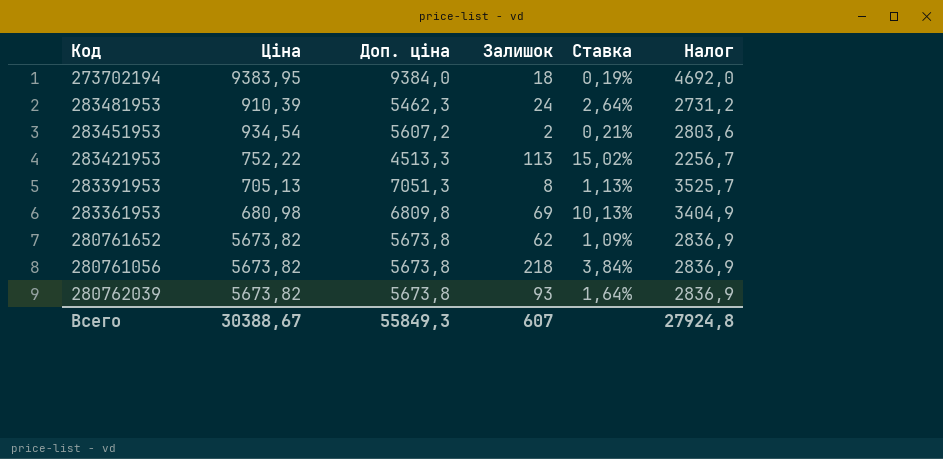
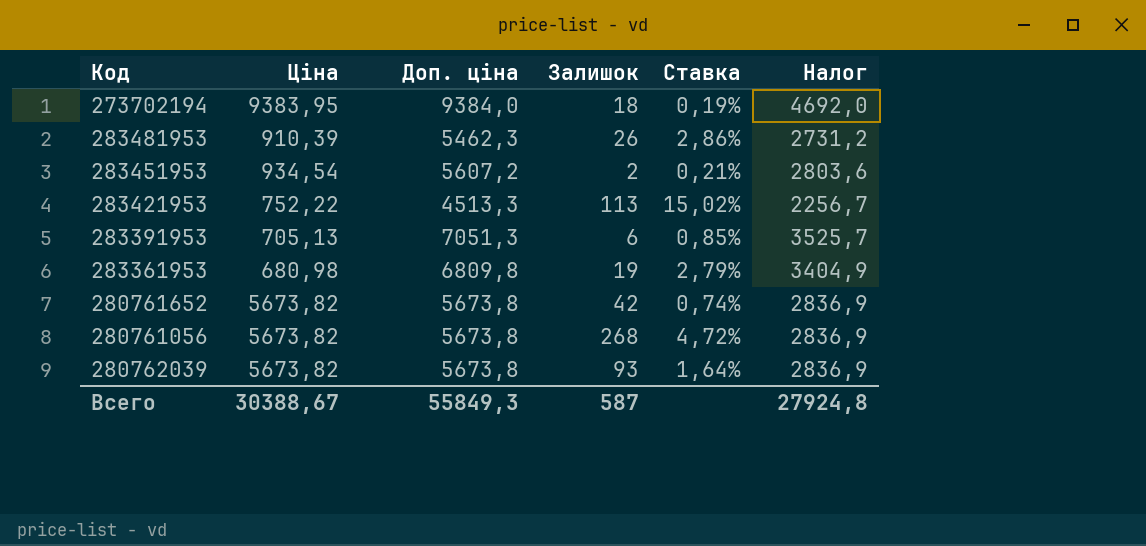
283481953 | Залишок: 24 -> 26
283481953 | Ставка: 2,64% -> 2,86%
283391953 | Залишок: 8 -> 6
283391953 | Ставка: 1,13% -> 0,85%
283361953 | Залишок: 69 -> 19
283361953 | Ставка: 10,13% -> 2,79%
280761652 | Залишок: 62 -> 42
280761652 | Ставка: 1,09% -> 0,74%
280761056 | Залишок: 218 -> 268
280761056 | Ставка: 3,84% -> 4,72%
Всего | Залишок: 607 -> 587

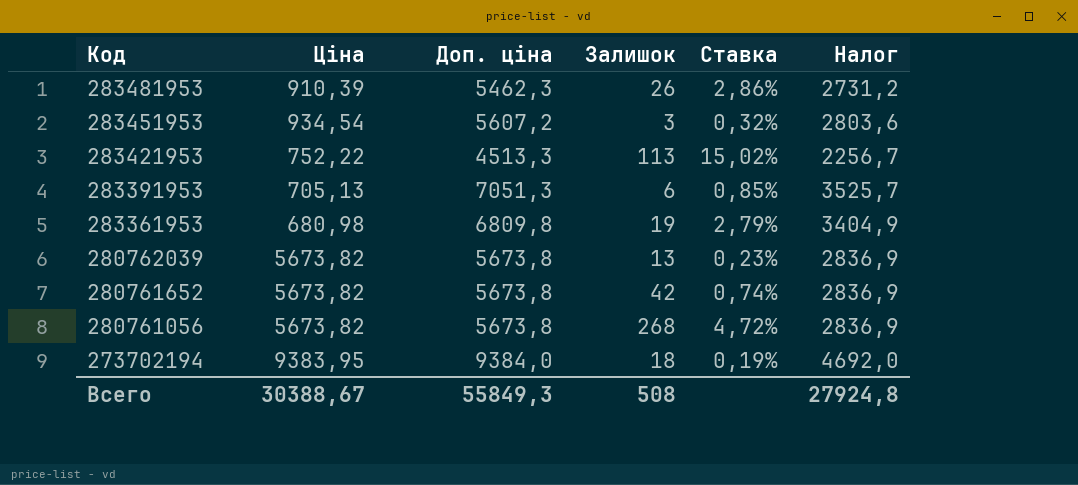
row order: none -> Код descending
283451953 | Залишок: 2 -> 3
283451953 | Ставка: 0,21% -> 0,32%
280762039 | Залишок: 93 -> 13
280762039 | Ставка: 1,64% -> 0,23%
Всего | Залишок: 587 -> 508

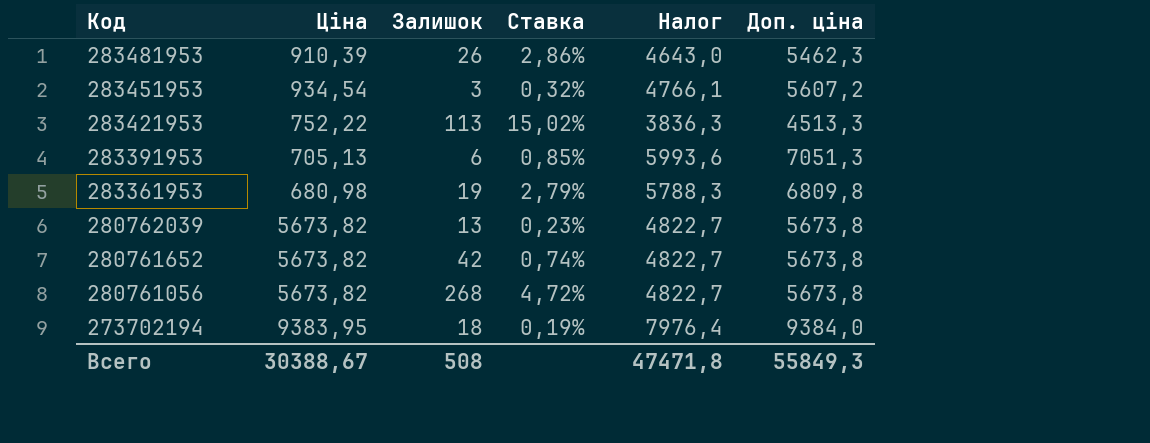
column Налог | formula: [Доп. ціна] * 0,5 -> [Доп. ціна] * 0,85
column Доп. ціна | position: 3 -> 6
Всего | Налог: 27924,8 -> 47471,8

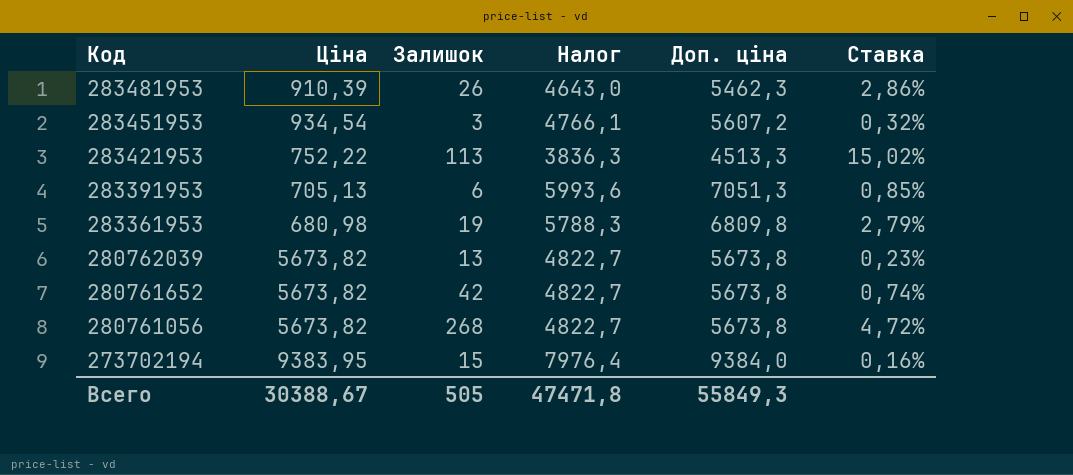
column Ставка | position: 4 -> 6
273702194 | Залишок: 18 -> 15
273702194 | Ставка: 0,19% -> 0,16%
Всего | Залишок: 508 -> 505

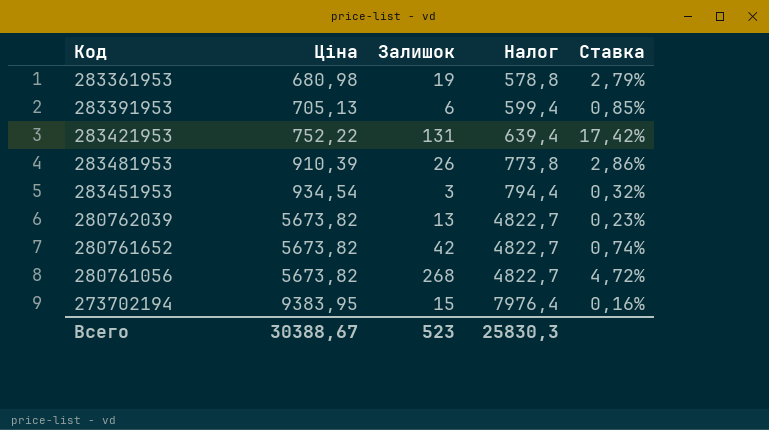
row order: Код descending -> Ціна ascending
column Доп. ціна | position: 5 -> none
column Налог | formula: [Доп. ціна] * 0,85 -> [Ціна] * 0,85
283421953 | Залишок: 113 -> 131
283421953 | Ставка: 15,02% -> 17,42%
Всего | Залишок: 505 -> 523
Всего | Налог: 47471,8 -> 25830,3

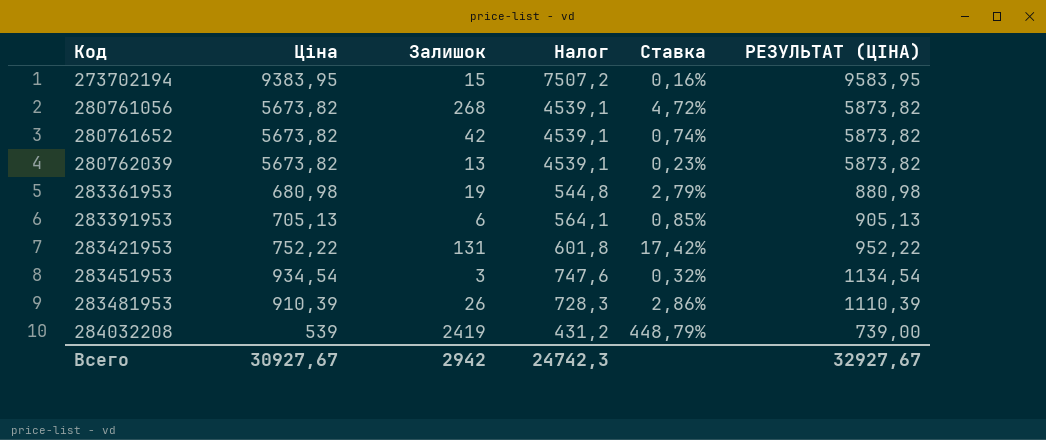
row order: Ціна ascending -> Код ascending
column Налог | formula: [Ціна] * 0,85 -> [Ціна] * 0,8
column РЕЗУЛЬТАТ (ЦІНА) | formula: none -> [Ціна] + 200
row 284032208: none -> 539 | 2419 | 431,2 | 448,79% | 739,00
Всего | Ціна: 30388,67 -> 30927,67
Всего | Залишок: 523 -> 2942
Всего | Налог: 25830,3 -> 24742,3

